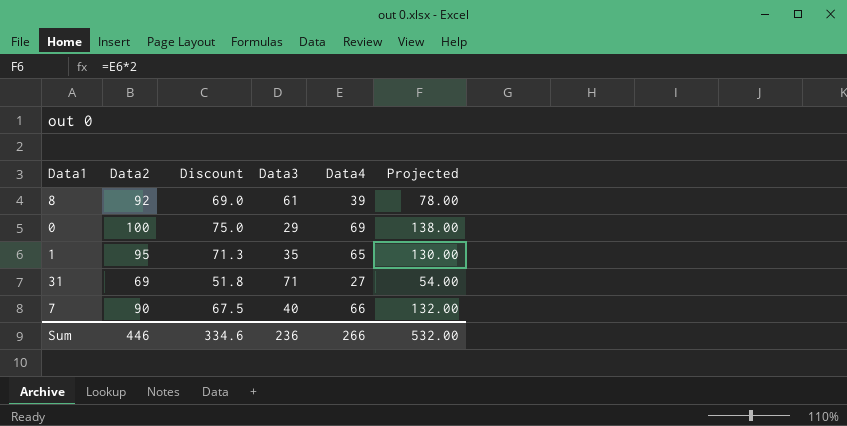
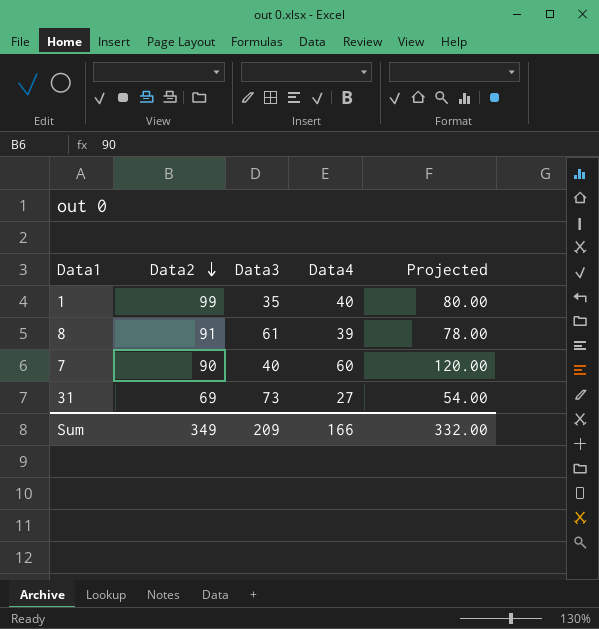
row order: none -> Data2 descending
column Discount | formula: [Data2] * 0.75 -> none
row 0: 100 | 75.0 | 29 | 69 | 138.00 -> none
1 | Data2: 95 -> 99
1 | Data4: 65 -> 40
1 | Projected: 130.00 -> 80.00
8 | Data2: 92 -> 91
7 | Data4: 66 -> 60
7 | Projected: 132.00 -> 120.00
31 | Data3: 71 -> 73
Sum | Data2: 446 -> 349
Sum | Data3: 236 -> 209
Sum | Data4: 266 -> 166
Sum | Projected: 532.00 -> 332.00

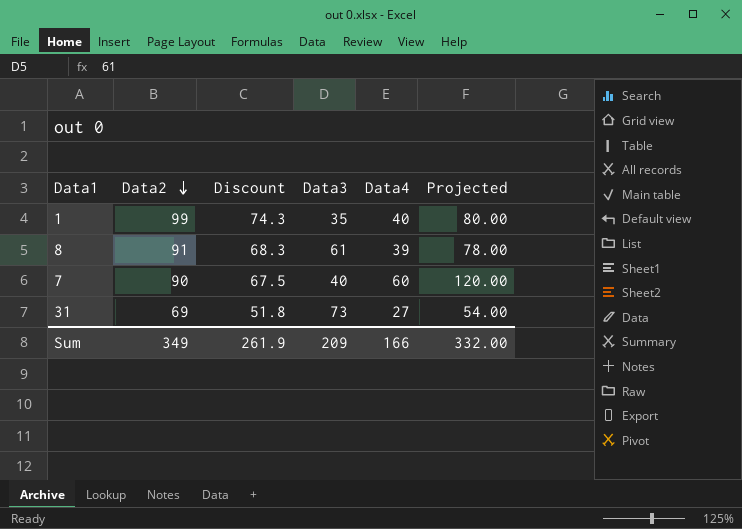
column Discount | formula: none -> [Data2] * 0.75

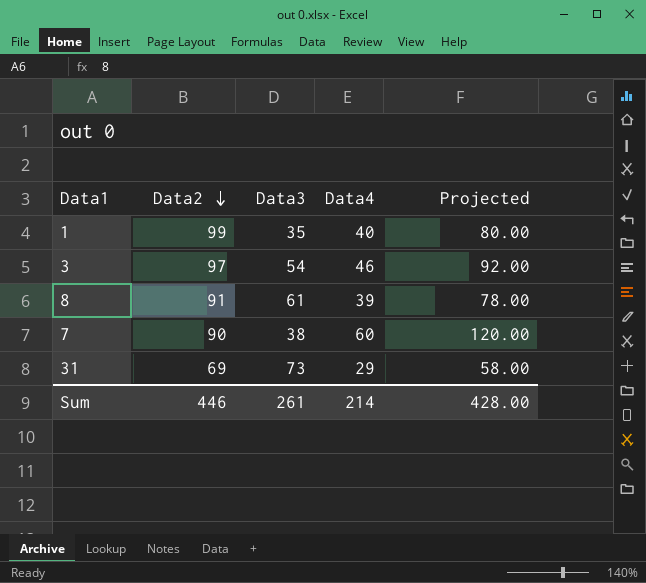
column Discount | formula: [Data2] * 0.75 -> none
row 3: none -> 97 | 54 | 46 | 92.00
7 | Data3: 40 -> 38
31 | Data4: 27 -> 29
31 | Projected: 54.00 -> 58.00
Sum | Data2: 349 -> 446
Sum | Data3: 209 -> 261
Sum | Data4: 166 -> 214
Sum | Projected: 332.00 -> 428.00

